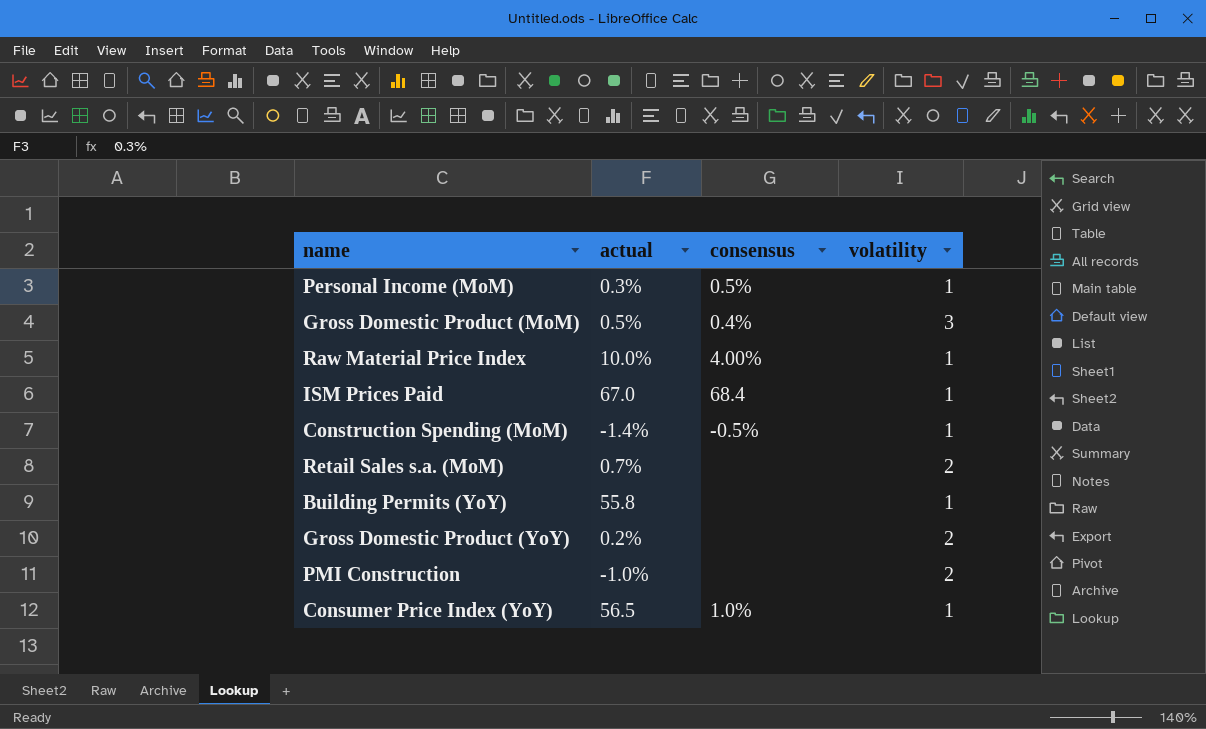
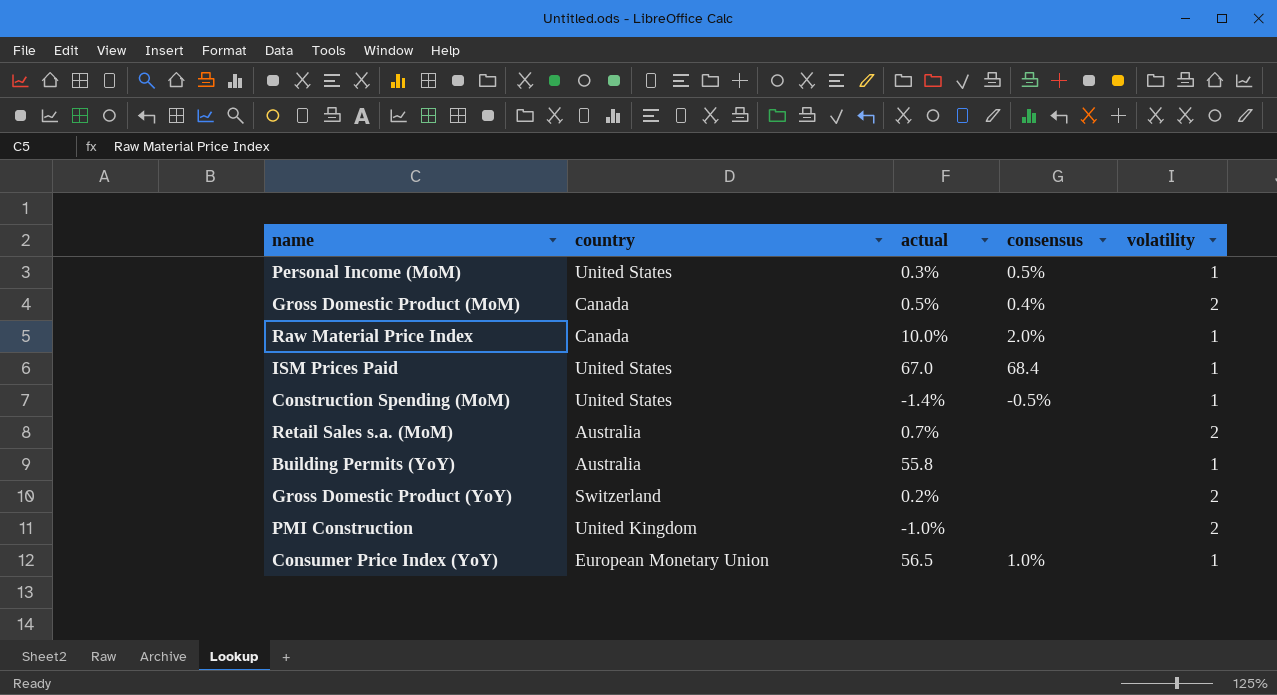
column country | position: none -> 2
Gross Domestic Product (MoM) | volatility: 3 -> 2
Raw Material Price Index | consensus: 4.00% -> 2.0%

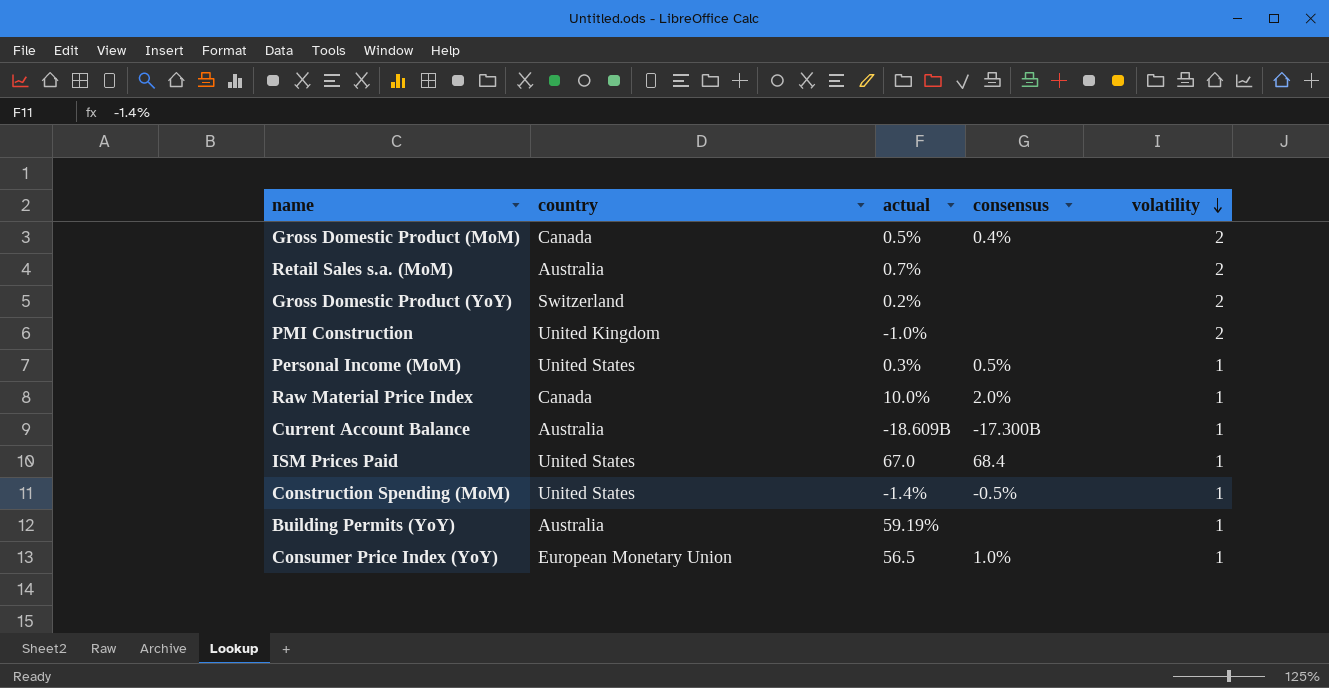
row order: none -> volatility descending
row Current Account Balance: none -> Australia | -18.609B | -17.300B | 1
Building Permits (YoY) | actual: 55.8 -> 59.19%

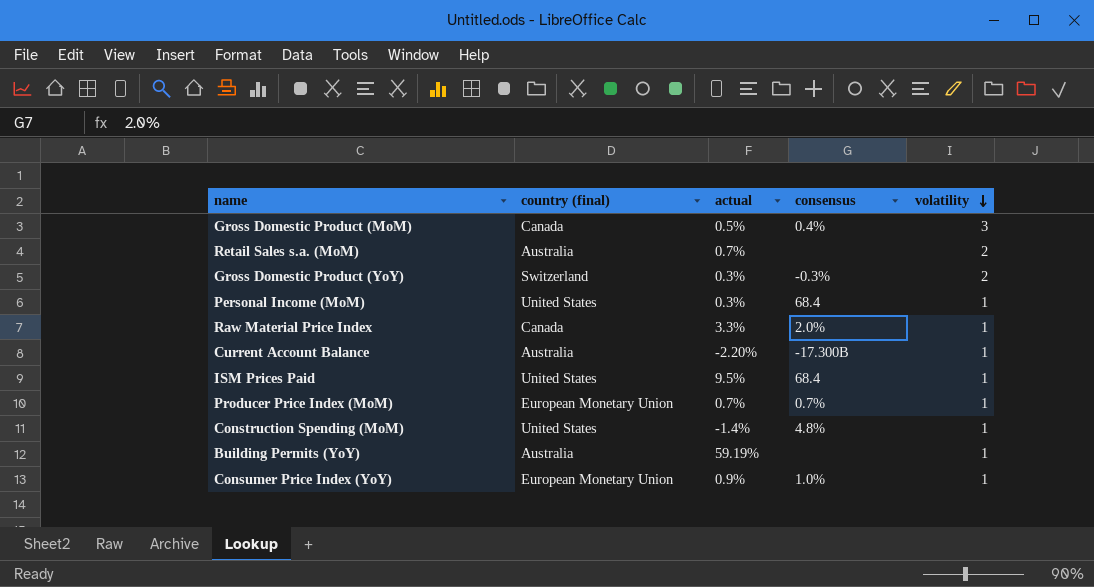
column name: country -> country (final)
row PMI Construction: United Kingdom | -1.0% | none | 2 -> none
Gross Domestic Product (MoM) | volatility: 2 -> 3
Gross Domestic Product (YoY) | actual: 0.2% -> 0.3%
Gross Domestic Product (YoY) | consensus: none -> -0.3%
Personal Income (MoM) | consensus: 0.5% -> 68.4
Raw Material Price Index | actual: 10.0% -> 3.3%
Current Account Balance | actual: -18.609B -> -2.20%
ISM Prices Paid | actual: 67.0 -> 9.5%
row Producer Price Index (MoM): none -> European Monetary Union | 0.7% | 0.7% | 1
Construction Spending (MoM) | consensus: -0.5% -> 4.8%
Consumer Price Index (YoY) | actual: 56.5 -> 0.9%

